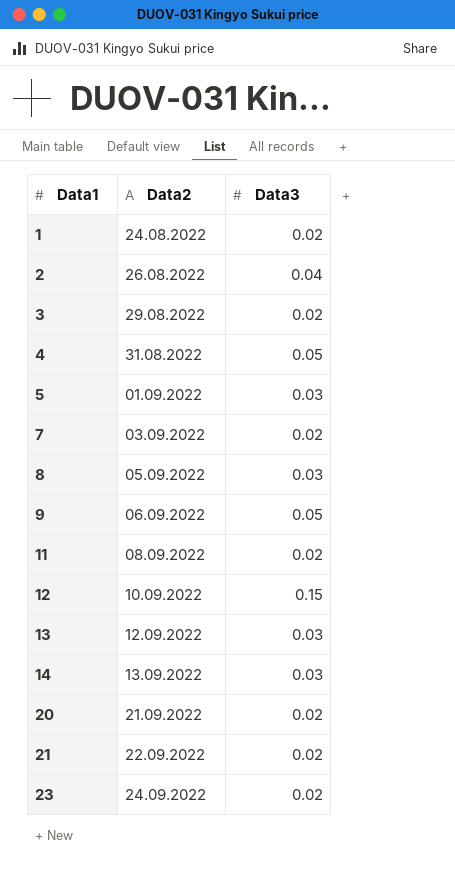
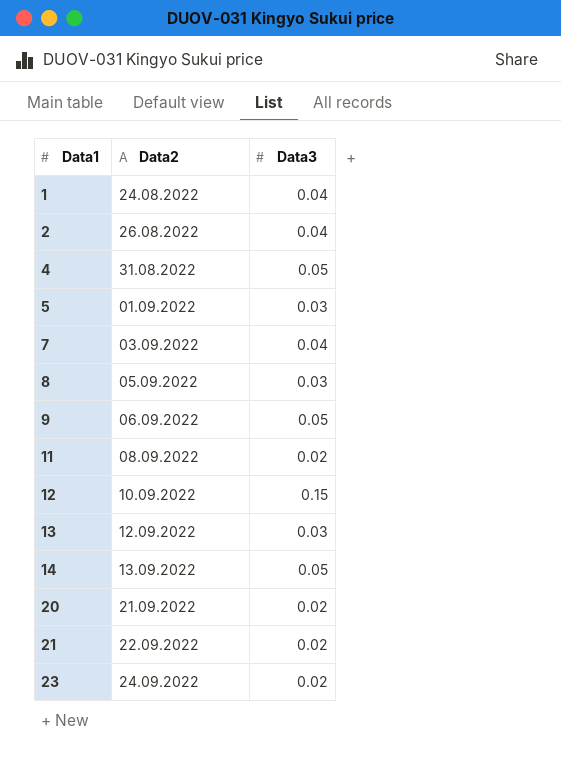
row 3: 29.08.2022 | 0.02 -> none
1 | Data3: 0.02 -> 0.04
7 | Data3: 0.02 -> 0.04
14 | Data3: 0.03 -> 0.05

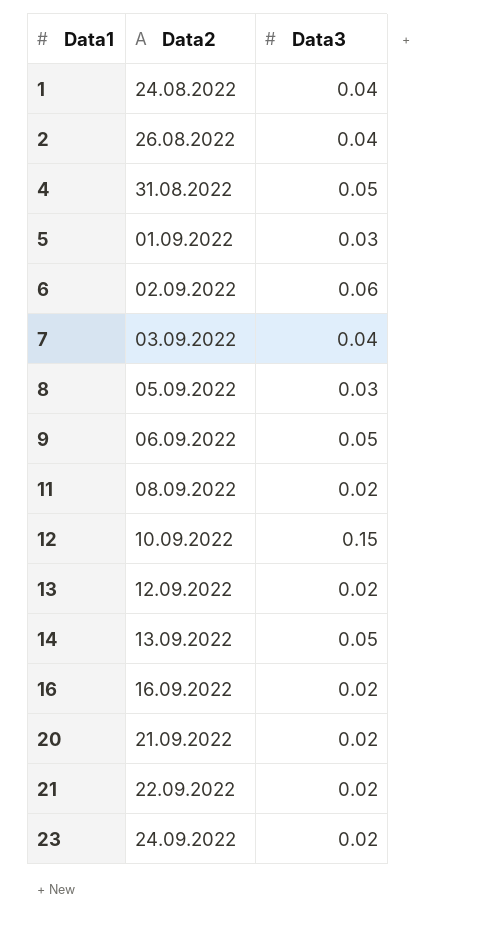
row 6: none -> 02.09.2022 | 0.06
13 | Data3: 0.03 -> 0.02
row 16: none -> 16.09.2022 | 0.02

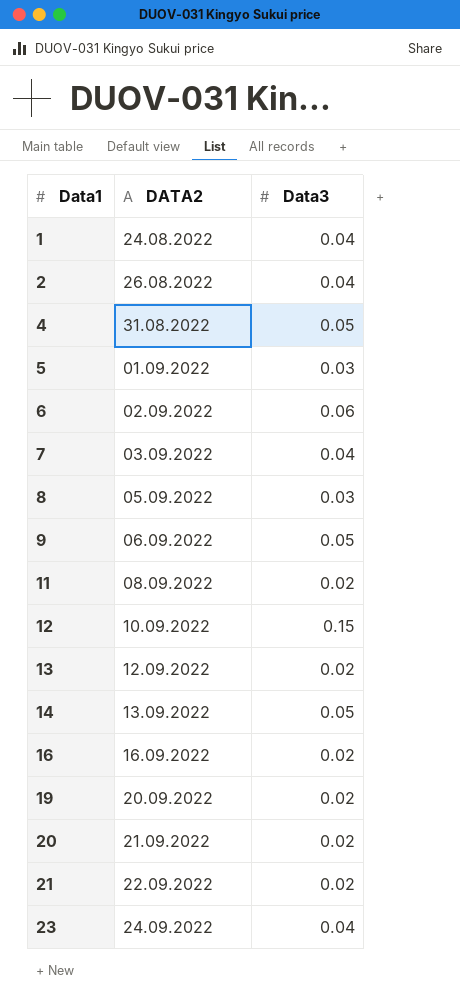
column name: Data2 -> DATA2
row 19: none -> 20.09.2022 | 0.02
23 | Data3: 0.02 -> 0.04

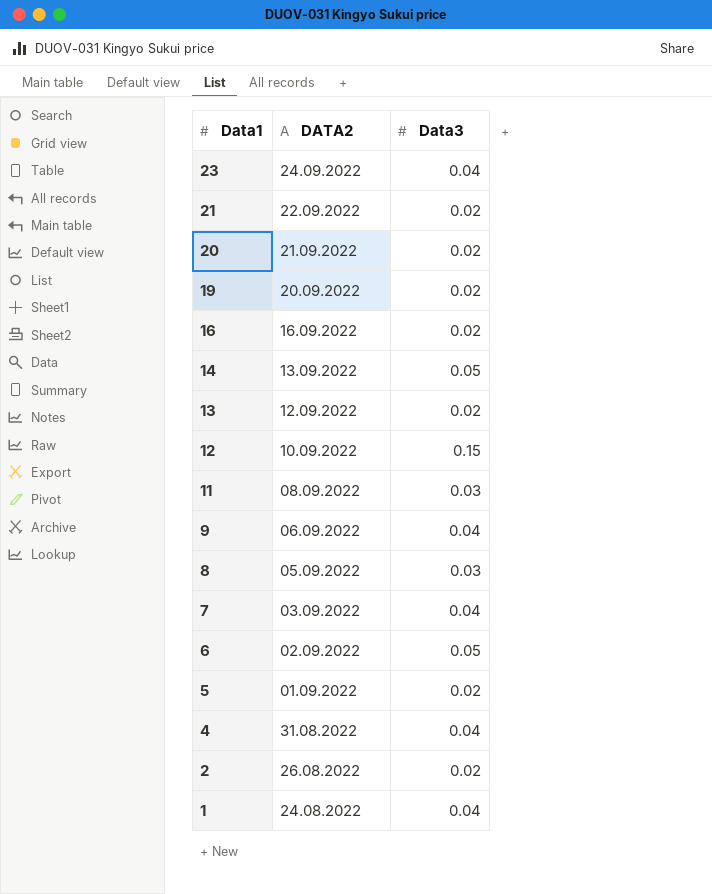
row order: Data1 ascending -> Data1 descending
11 | Data3: 0.02 -> 0.03
9 | Data3: 0.05 -> 0.04
6 | Data3: 0.06 -> 0.05
5 | Data3: 0.03 -> 0.02
4 | Data3: 0.05 -> 0.04
2 | Data3: 0.04 -> 0.02

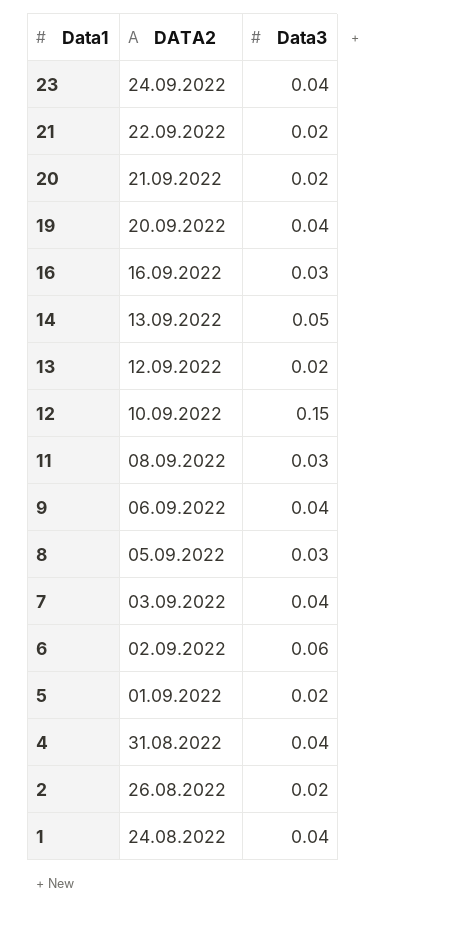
19 | Data3: 0.02 -> 0.04
16 | Data3: 0.02 -> 0.03
6 | Data3: 0.05 -> 0.06

